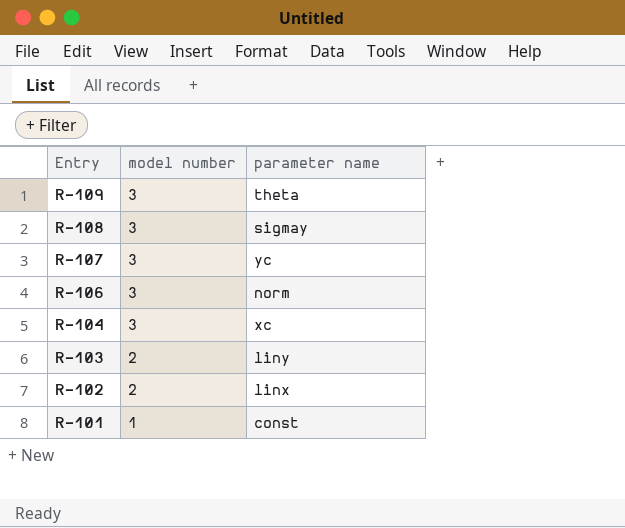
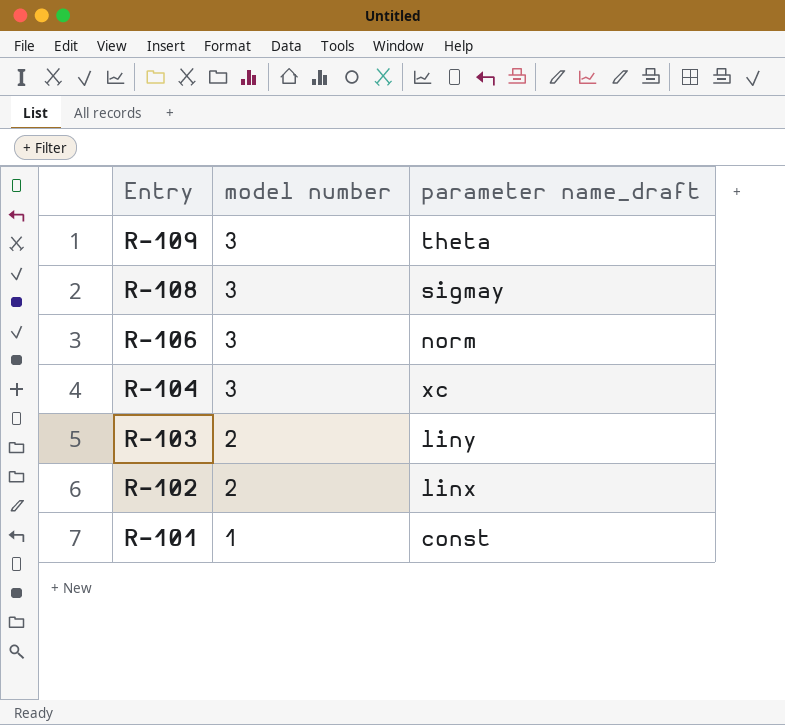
column name: parameter name -> parameter name_draft
row R-107: 3 | yc -> none

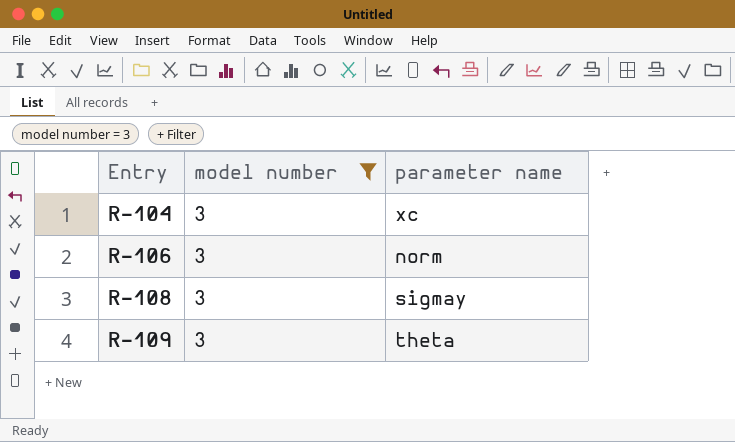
filter: none -> model number = 3
row order: Entry descending -> Entry ascending
column name: parameter name_draft -> parameter name

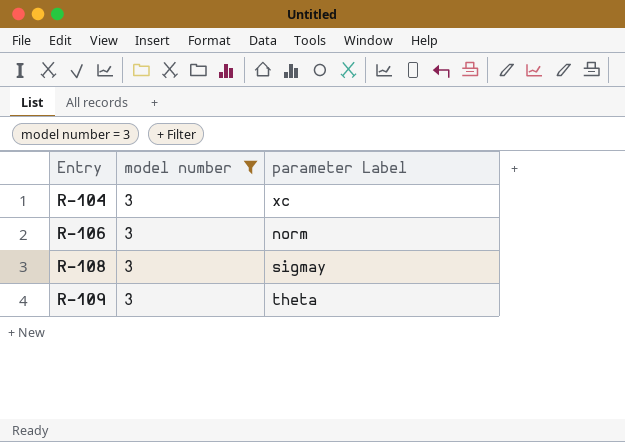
column name: parameter name -> parameter Label

